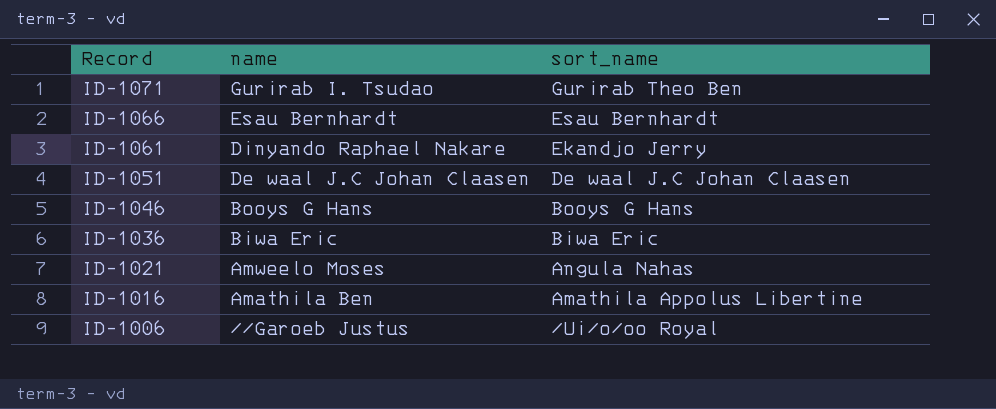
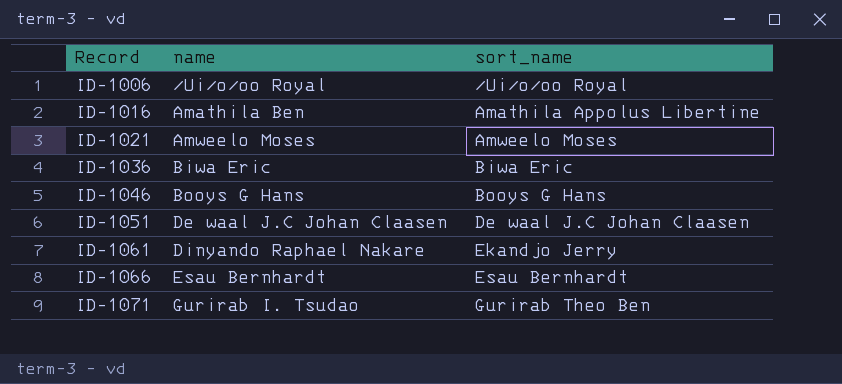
row order: Record descending -> Record ascending
ID-1006 | name: //Garoeb Justus -> /Ui/o/oo Royal
ID-1021 | sort_name: Angula Nahas -> Amweelo Moses

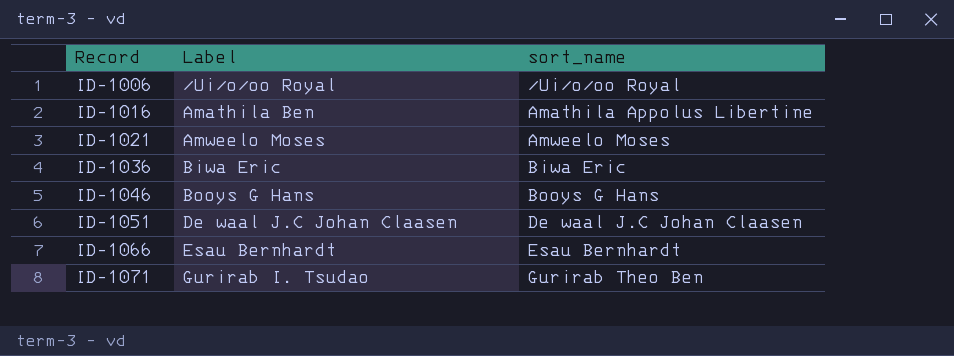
column name: name -> Label
row ID-1061: Dinyando Raphael Nakare | Ekandjo Jerry -> none

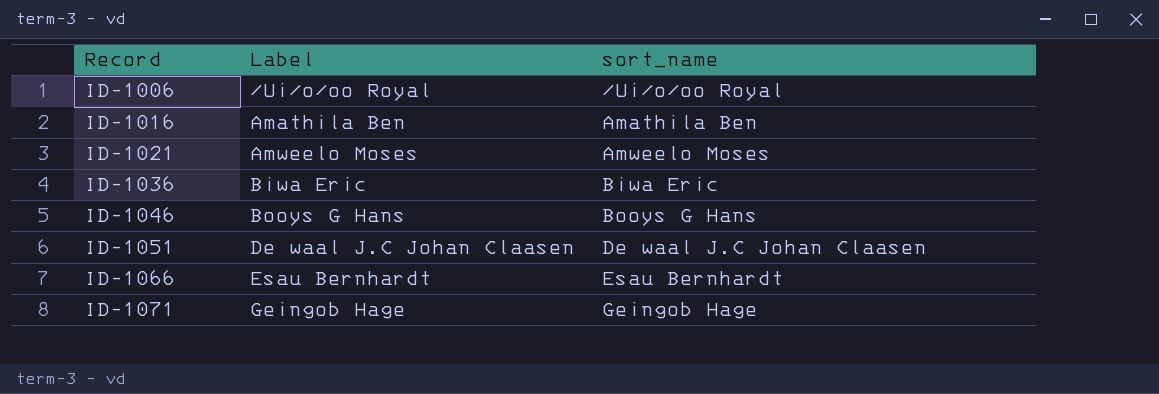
ID-1016 | sort_name: Amathila Appolus Libertine -> Amathila Ben
ID-1071 | Label: Gurirab I. Tsudao -> Geingob Hage
ID-1071 | sort_name: Gurirab Theo Ben -> Geingob Hage

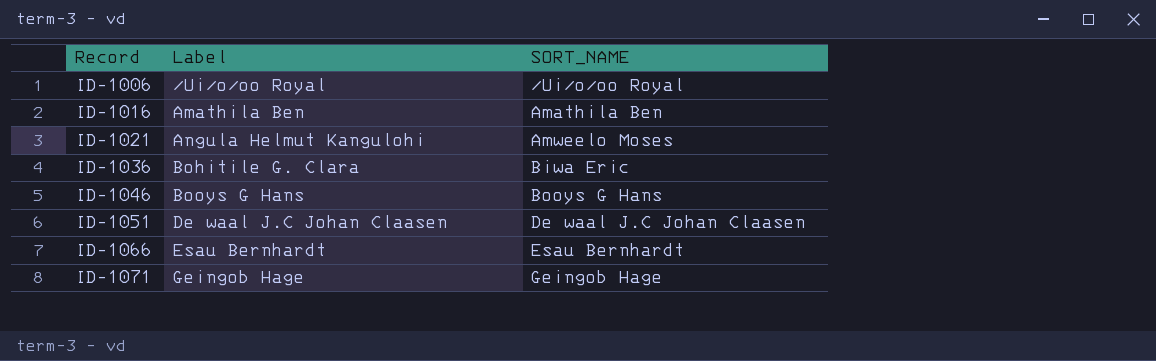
column name: sort_name -> SORT_NAME
ID-1021 | Label: Amweelo Moses -> Angula Helmut Kangulohi
ID-1036 | Label: Biwa Eric -> Bohitile G. Clara

